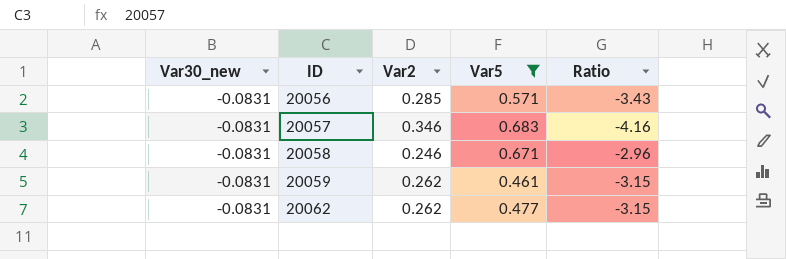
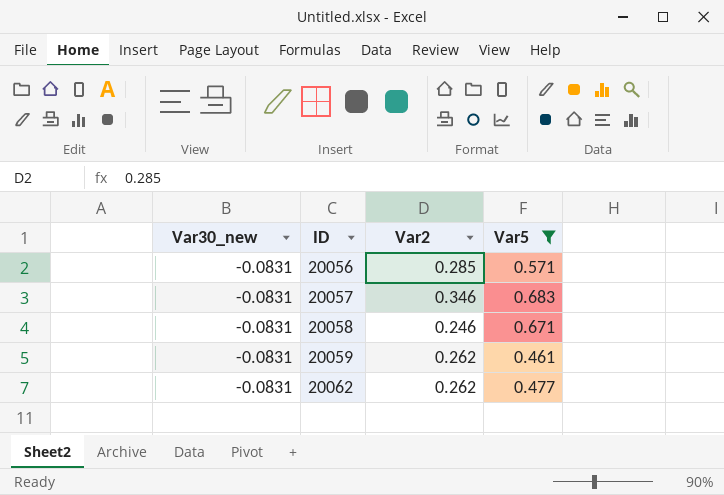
column Ratio | formula: [Var2] / [Var30_new] -> none

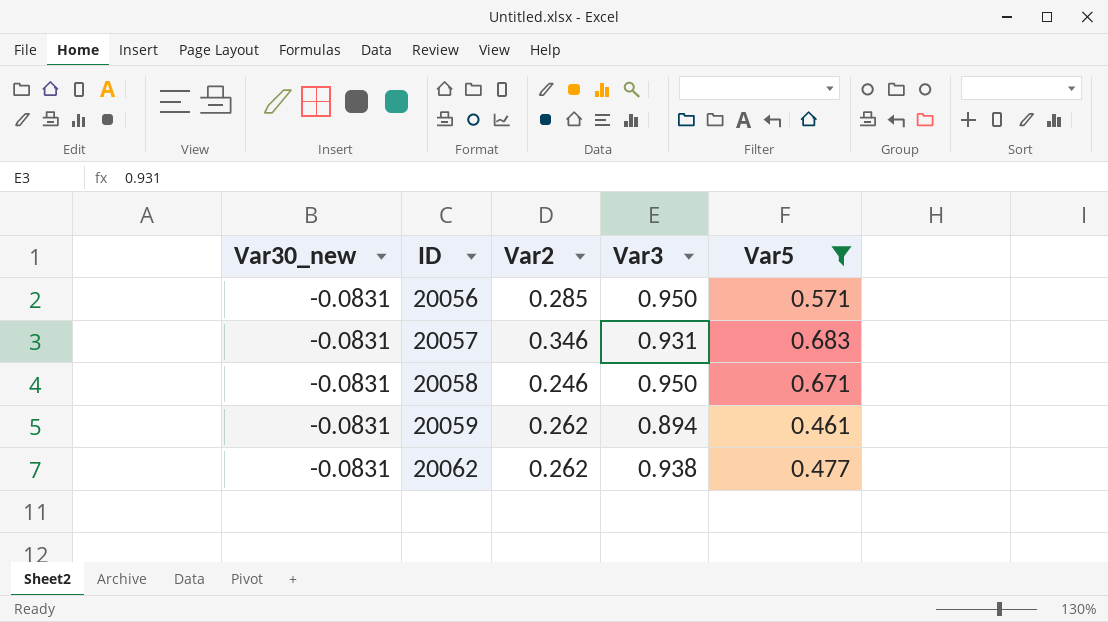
column Var3 | position: none -> 4

